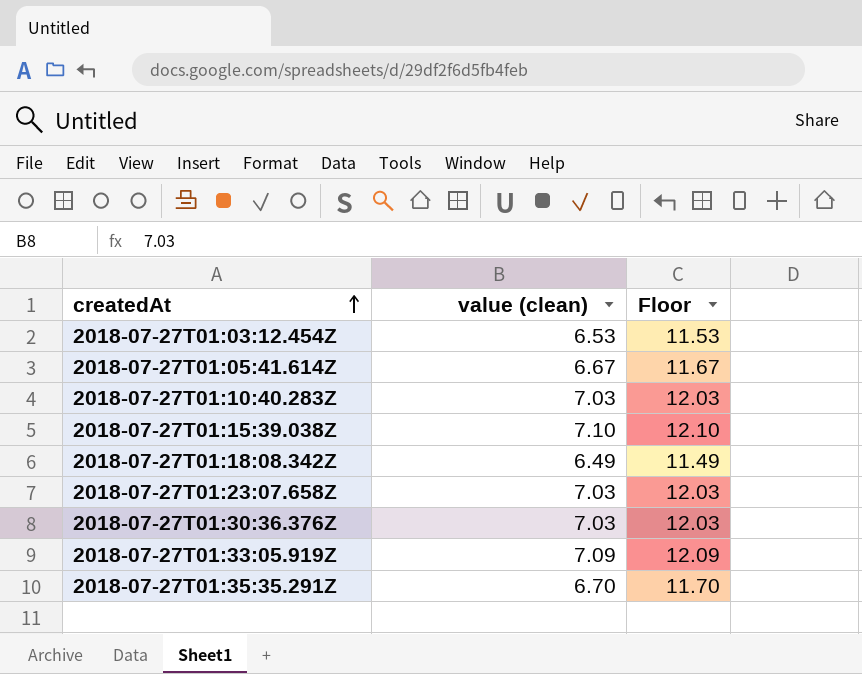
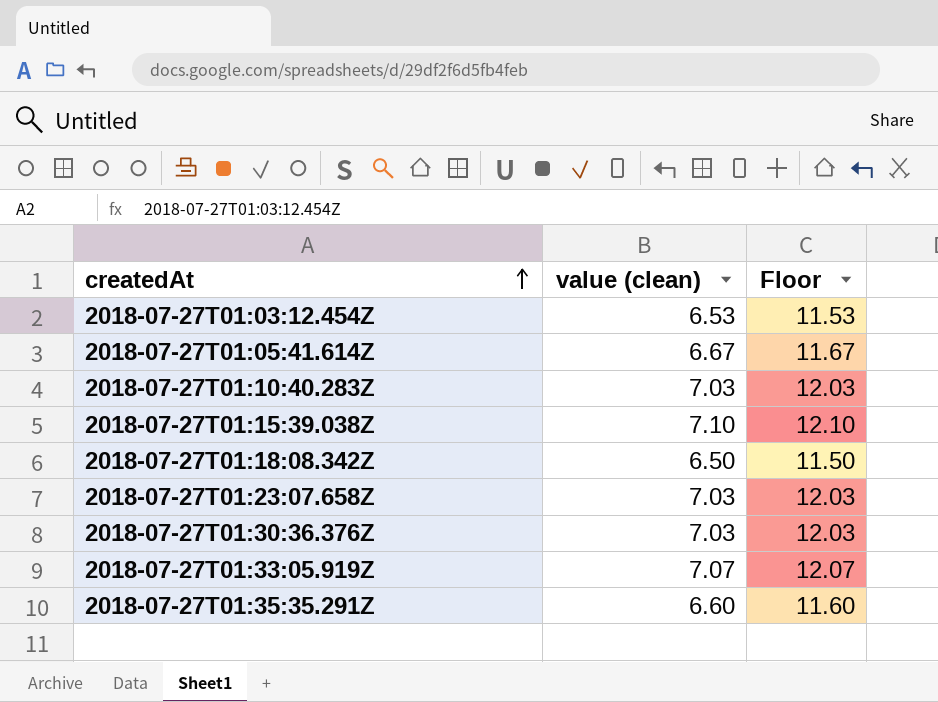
2018-07-27T01:18:08.342Z | value (clean): 6.49 -> 6.50
2018-07-27T01:18:08.342Z | Floor: 11.49 -> 11.50
2018-07-27T01:33:05.919Z | value (clean): 7.09 -> 7.07
2018-07-27T01:33:05.919Z | Floor: 12.09 -> 12.07
2018-07-27T01:35:35.291Z | value (clean): 6.70 -> 6.60
2018-07-27T01:35:35.291Z | Floor: 11.70 -> 11.60

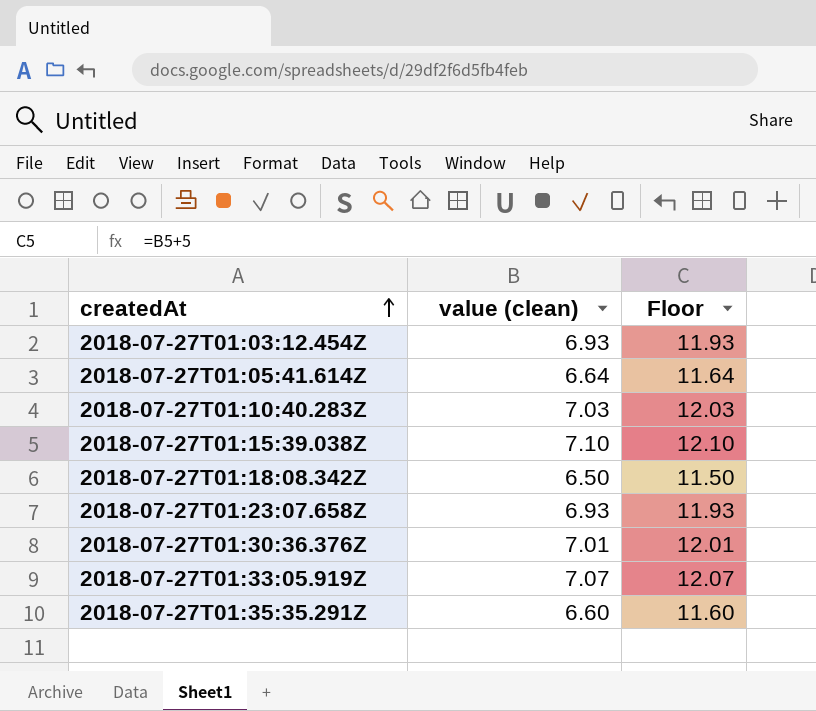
2018-07-27T01:03:12.454Z | value (clean): 6.53 -> 6.93
2018-07-27T01:03:12.454Z | Floor: 11.53 -> 11.93
2018-07-27T01:05:41.614Z | value (clean): 6.67 -> 6.64
2018-07-27T01:05:41.614Z | Floor: 11.67 -> 11.64
2018-07-27T01:23:07.658Z | value (clean): 7.03 -> 6.93
2018-07-27T01:23:07.658Z | Floor: 12.03 -> 11.93
2018-07-27T01:30:36.376Z | value (clean): 7.03 -> 7.01
2018-07-27T01:30:36.376Z | Floor: 12.03 -> 12.01

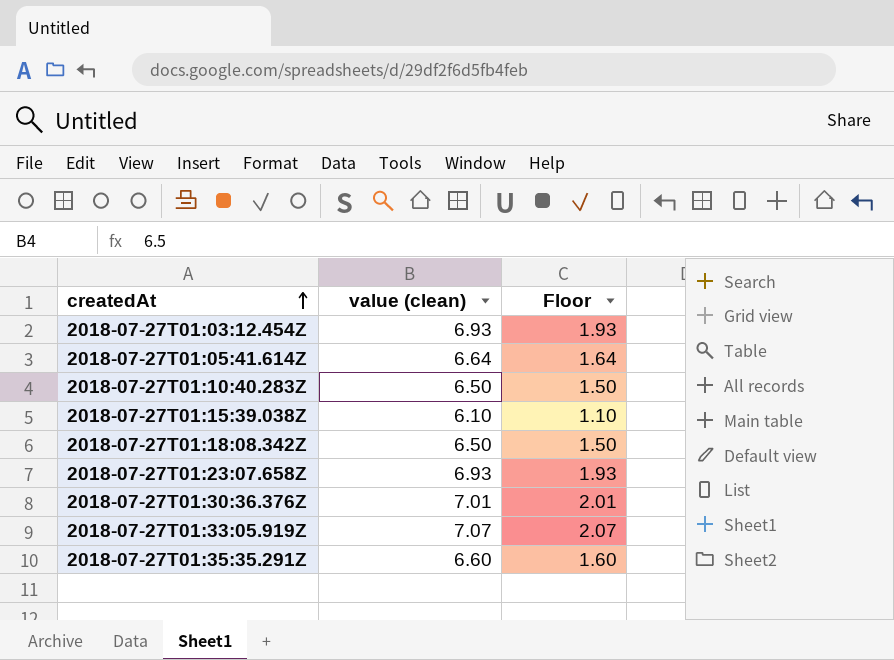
column Floor | formula: [value (clean)] + 5 -> [value (clean)] - 5
2018-07-27T01:10:40.283Z | value (clean): 7.03 -> 6.50
2018-07-27T01:15:39.038Z | value (clean): 7.10 -> 6.10

